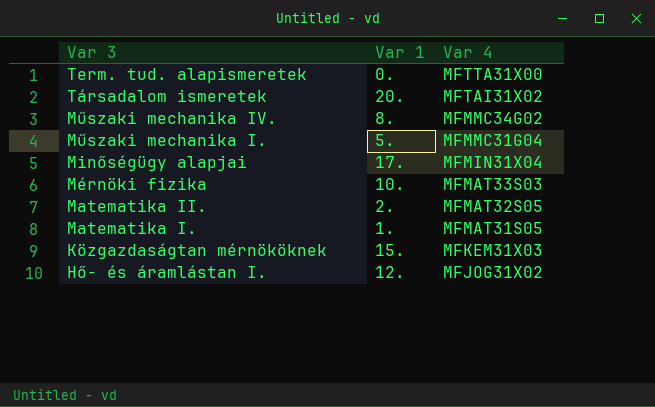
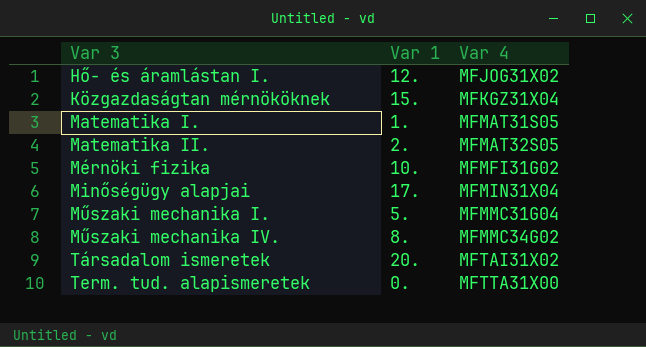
row order: Var 3 descending -> Var 3 ascending
Közgazdaságtan mérnököknek | Var 4: MFKEM31X03 -> MFKGZ31X04
Mérnöki fizika | Var 4: MFMAT33S03 -> MFMFI31G02

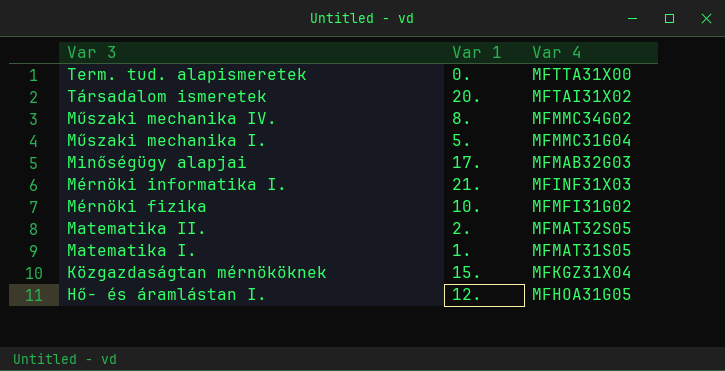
row order: Var 3 ascending -> Var 3 descending
Minőségügy alapjai | Var 4: MFMIN31X04 -> MFMAB32G03
row Mérnöki informatika I.: none -> 21. | MFINF31X03
Hő- és áramlástan I. | Var 4: MFJOG31X02 -> MFHOA31G05

